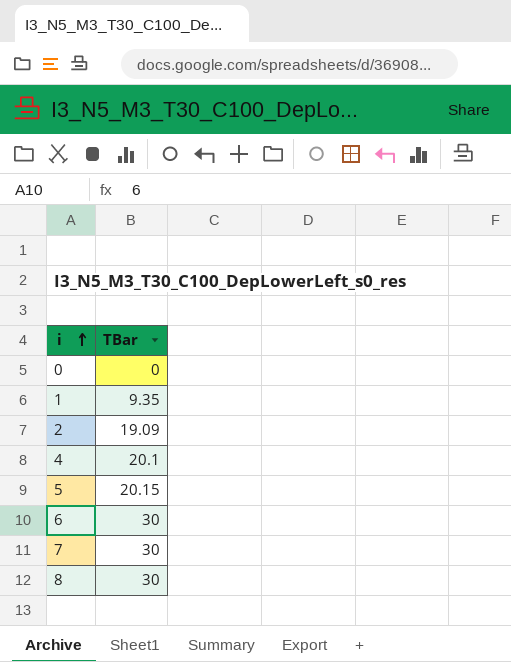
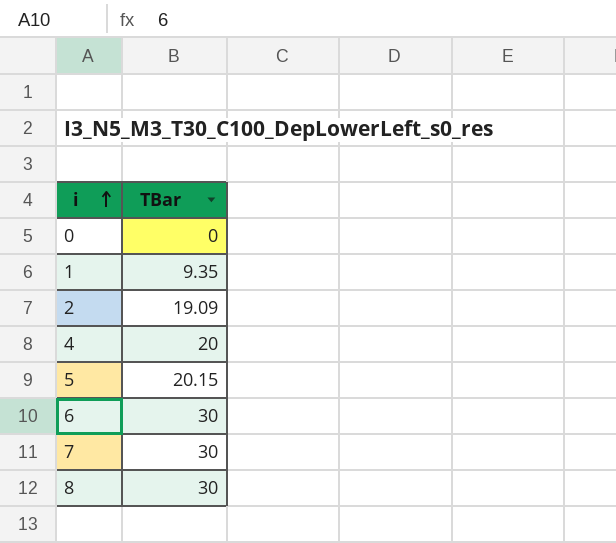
4 | TBar: 20.1 -> 20

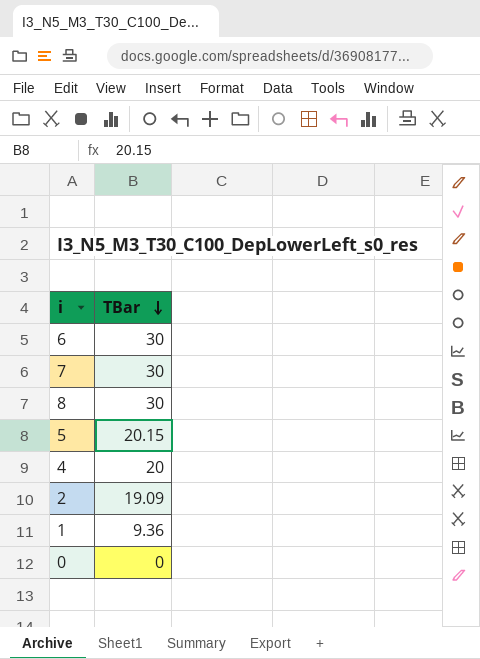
row order: i ascending -> TBar descending
1 | TBar: 9.35 -> 9.36

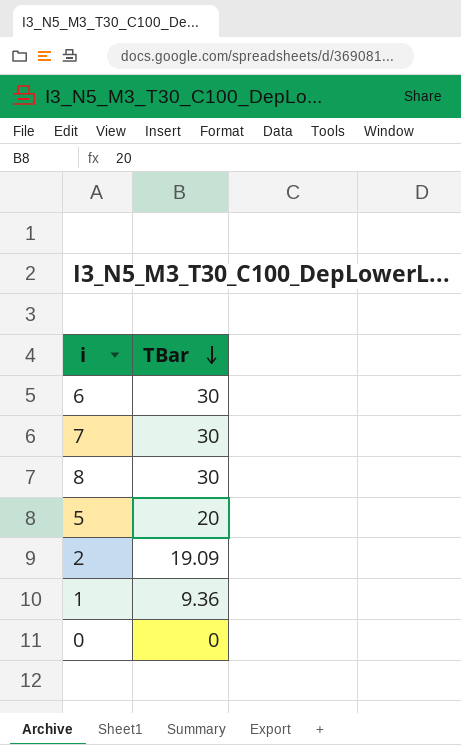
row 4: 20 -> none
5 | TBar: 20.15 -> 20

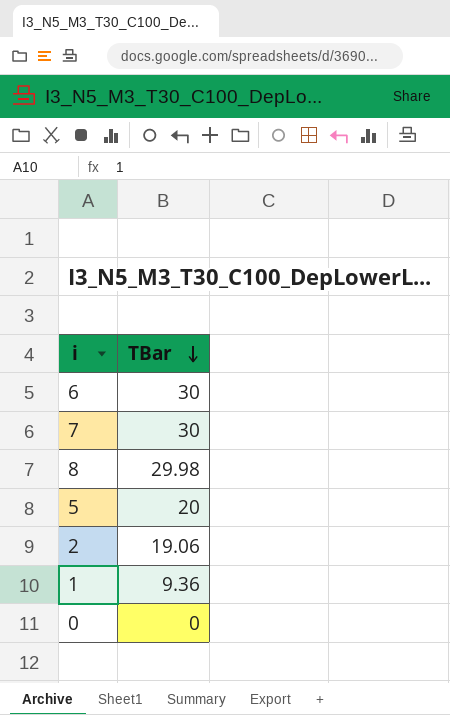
8 | TBar: 30 -> 29.98
2 | TBar: 19.09 -> 19.06

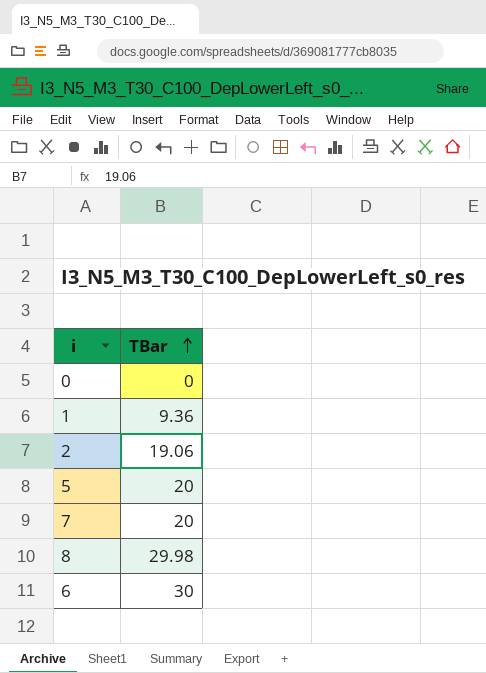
row order: TBar descending -> TBar ascending
7 | TBar: 30 -> 20

